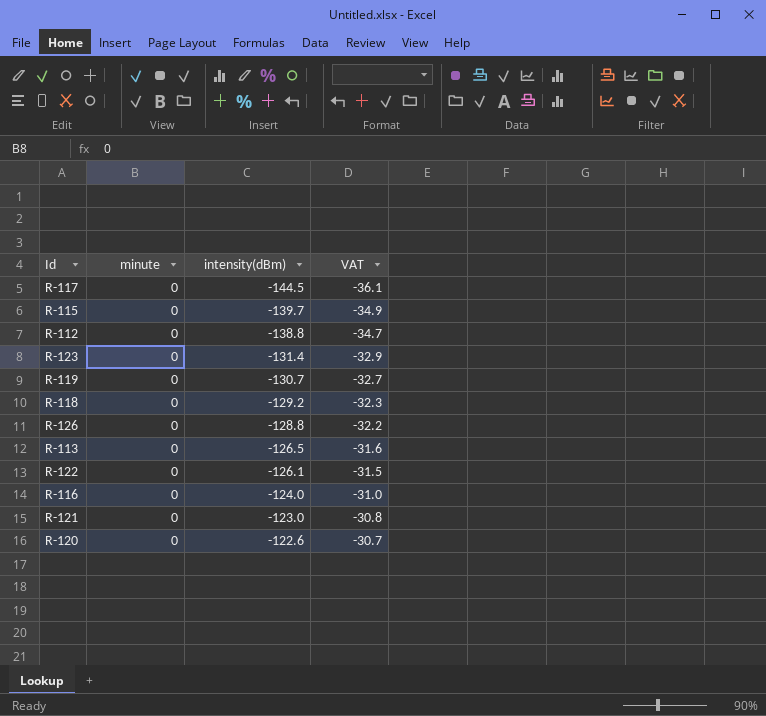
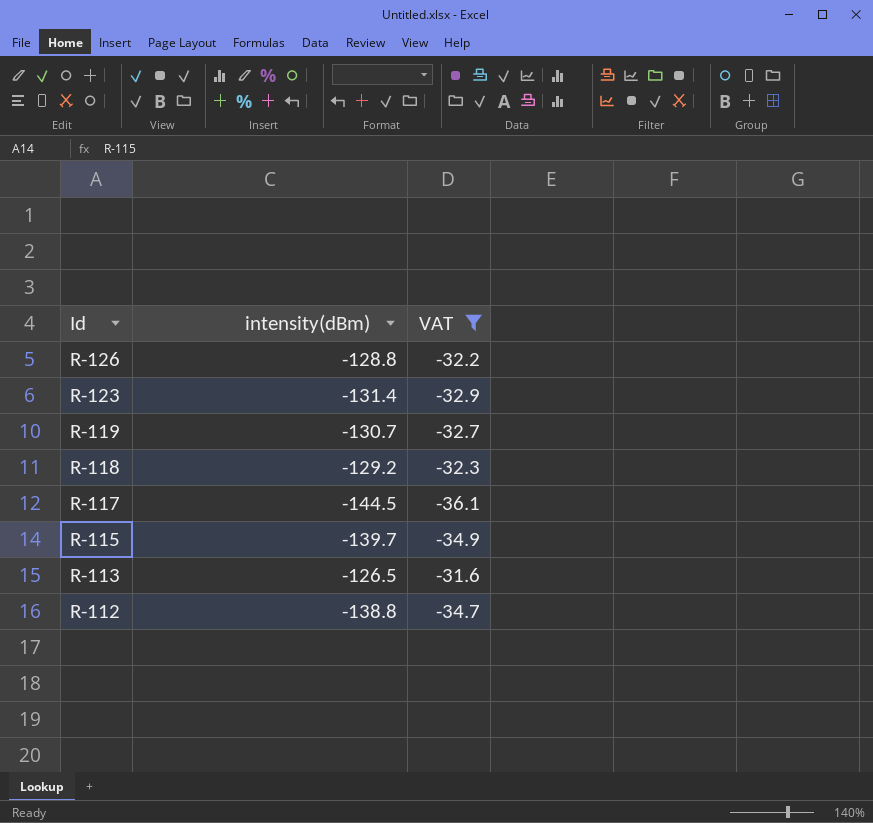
filter: none -> VAT <= -31.6
row order: intensity(dBm) ascending -> Id descending
column minute | position: 2 -> none

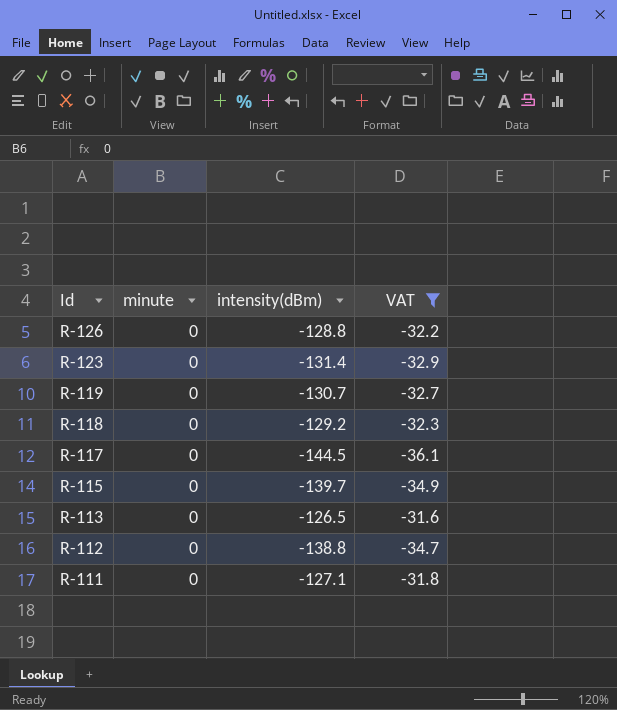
column minute | position: none -> 2
row R-111: none -> 0 | -127.1 | -31.8

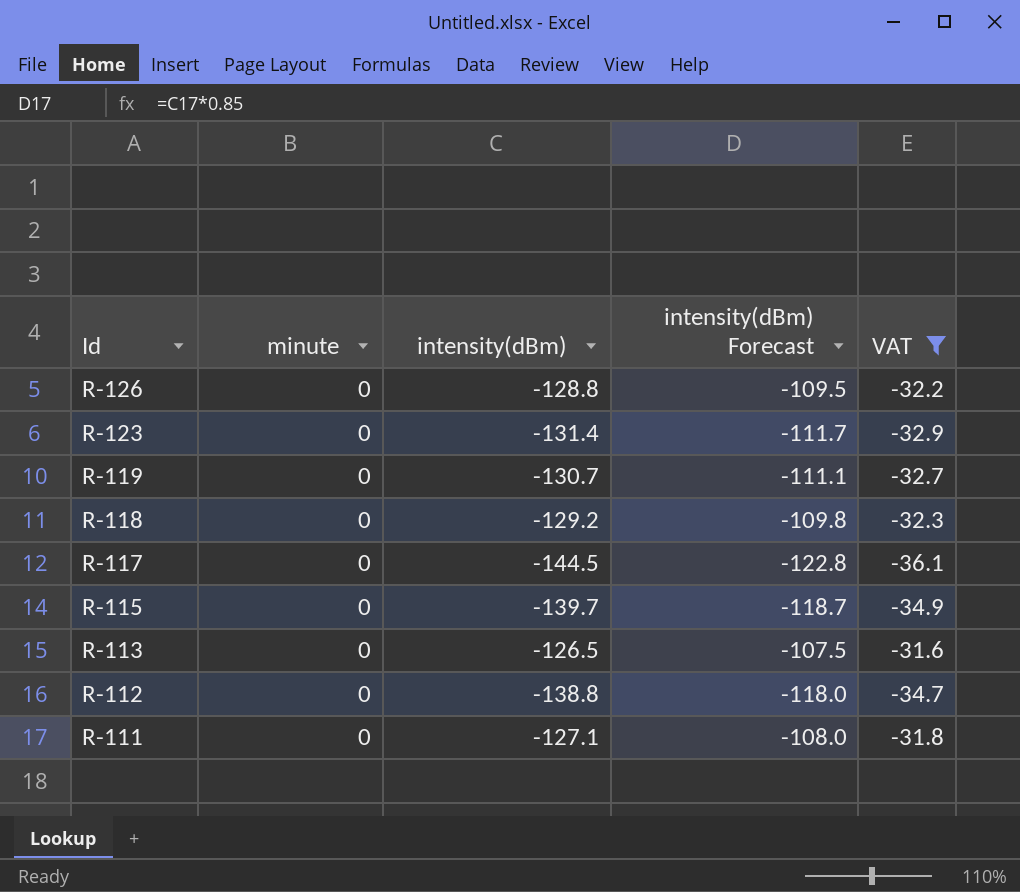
column intensity(dBm) Forecast | formula: none -> [intensity(dBm)] * 0.85

